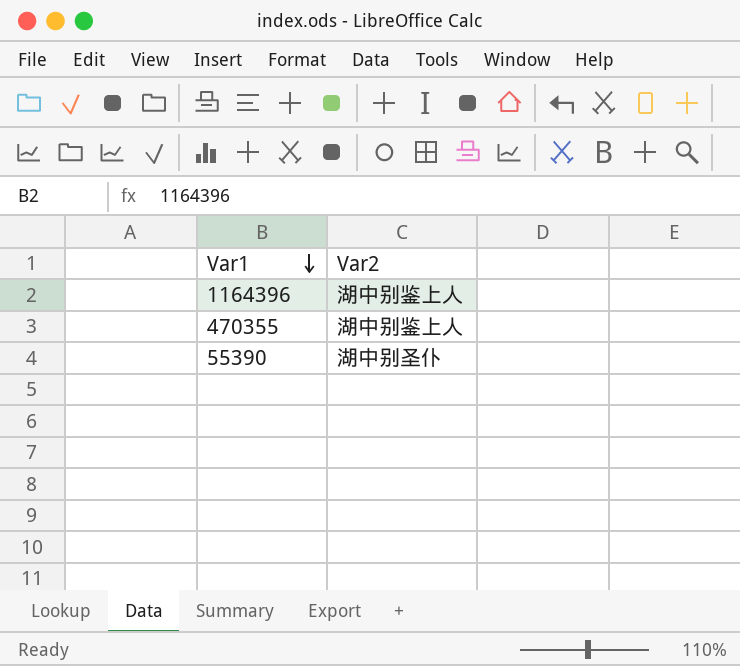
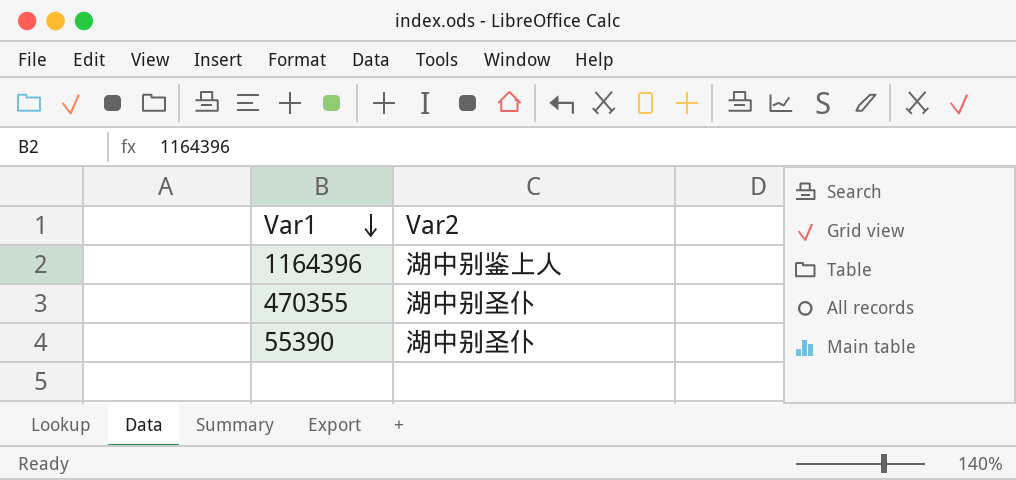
470355 | Var2: 湖中别鉴上人 -> 湖中别圣仆

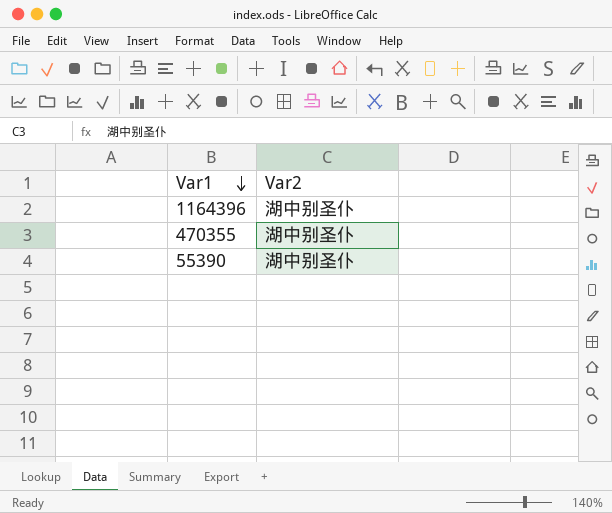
1164396 | Var2: 湖中别鉴上人 -> 湖中别圣仆

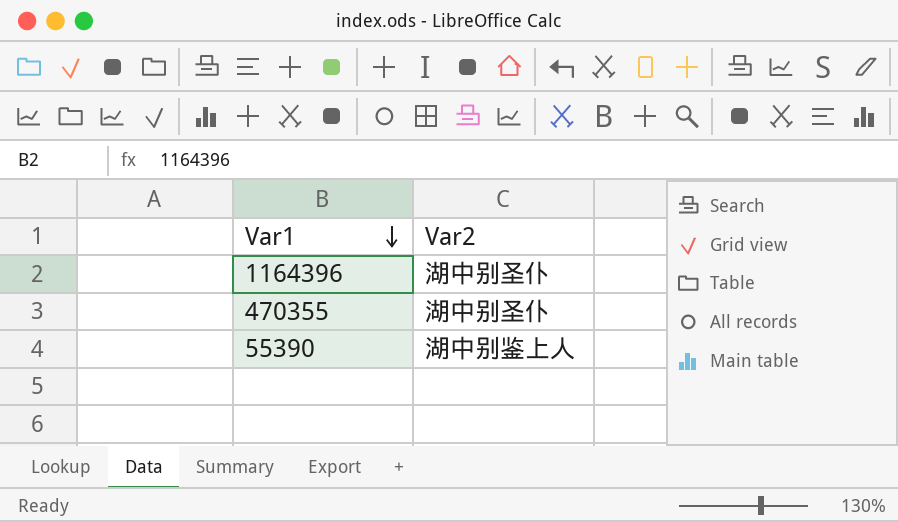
55390 | Var2: 湖中别圣仆 -> 湖中别鉴上人

